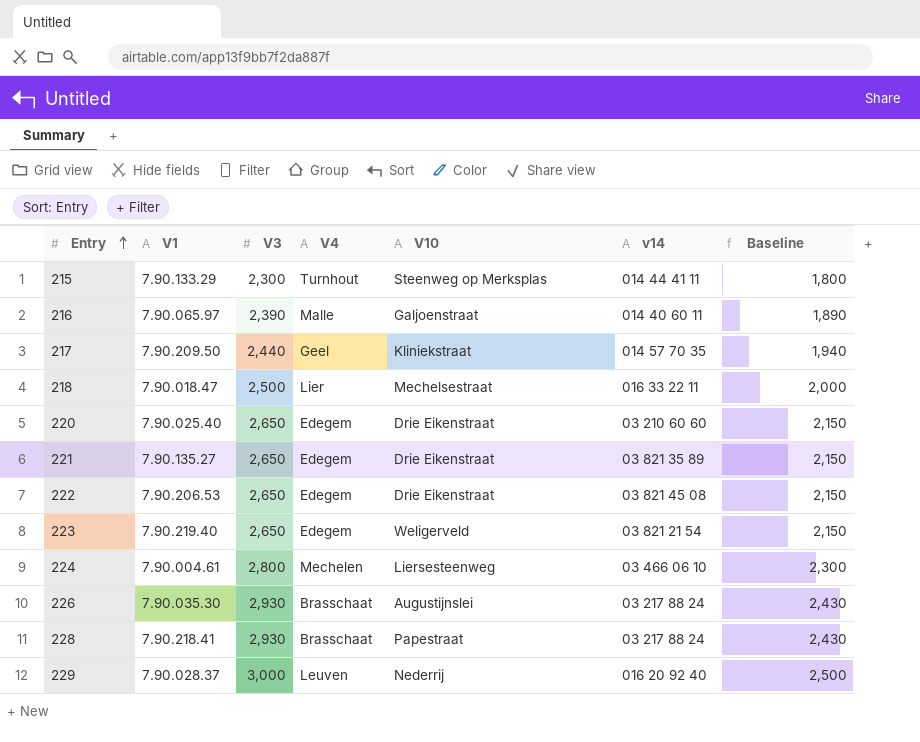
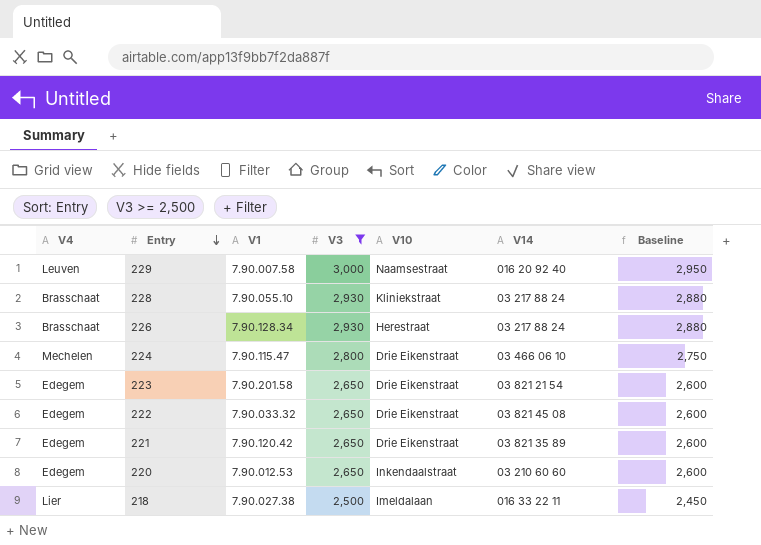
filter: none -> V3 >= 2,500
row order: Entry ascending -> Entry descending
column V4 | position: 4 -> 1
column name: v14 -> V14
column Baseline | formula: [V3] - 500 -> [V3] - 50
229 | V1: 7.90.028.37 -> 7.90.007.58
229 | V10: Nederrij -> Naamsestraat
228 | V1: 7.90.218.41 -> 7.90.055.10
228 | V10: Papestraat -> Kliniekstraat
226 | V1: 7.90.035.30 -> 7.90.128.34
226 | V10: Augustijnslei -> Herestraat
224 | V1: 7.90.004.61 -> 7.90.115.47
224 | V10: Liersesteenweg -> Drie Eikenstraat
223 | V1: 7.90.219.40 -> 7.90.201.58
223 | V10: Weligerveld -> Drie Eikenstraat
222 | V1: 7.90.206.53 -> 7.90.033.32
221 | V1: 7.90.135.27 -> 7.90.120.42
220 | V1: 7.90.025.40 -> 7.90.012.53
220 | V10: Drie Eikenstraat -> Inkendaalstraat
218 | V1: 7.90.018.47 -> 7.90.027.38
218 | V10: Mechelsestraat -> Imeldalaan

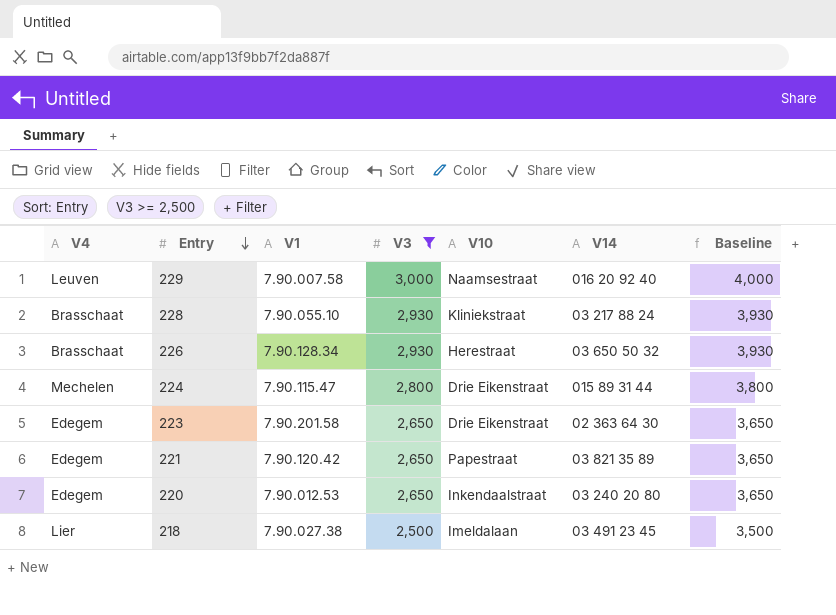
column Baseline | formula: [V3] - 50 -> [V3] + 1000
row 222: Edegem | 7.90.033.32 | 2,650 | Drie Eikenstraat | 03 821 45 08 | 2,600 -> none
226 | V14: 03 217 88 24 -> 03 650 50 32
224 | V14: 03 466 06 10 -> 015 89 31 44
223 | V14: 03 821 21 54 -> 02 363 64 30
221 | V10: Drie Eikenstraat -> Papestraat
220 | V14: 03 210 60 60 -> 03 240 20 80
218 | V14: 016 33 22 11 -> 03 491 23 45

